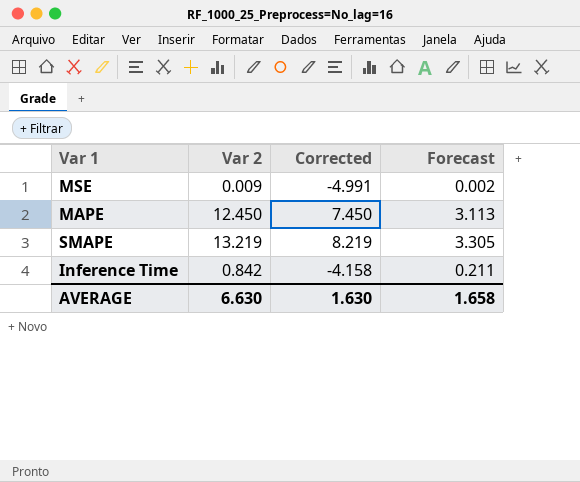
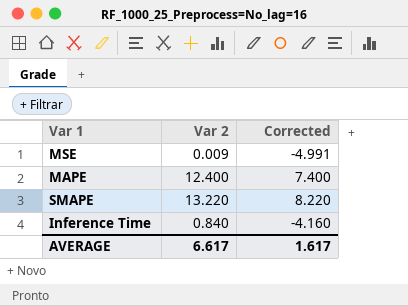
column Forecast | formula: [Var 2] * 0.25 -> none
MAPE | Var 2: 12.450 -> 12.400
MAPE | Corrected: 7.450 -> 7.400
SMAPE | Var 2: 13.219 -> 13.220
SMAPE | Corrected: 8.219 -> 8.220
Inference Time | Var 2: 0.842 -> 0.840
Inference Time | Corrected: -4.158 -> -4.160
AVERAGE | Var 2: 6.630 -> 6.617
AVERAGE | Corrected: 1.630 -> 1.617

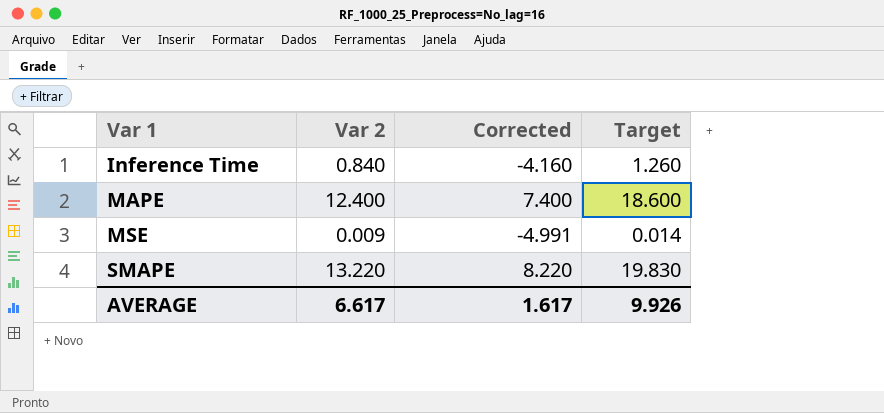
row order: none -> Var 1 ascending
column Target | formula: none -> [Var 2] * 1.5

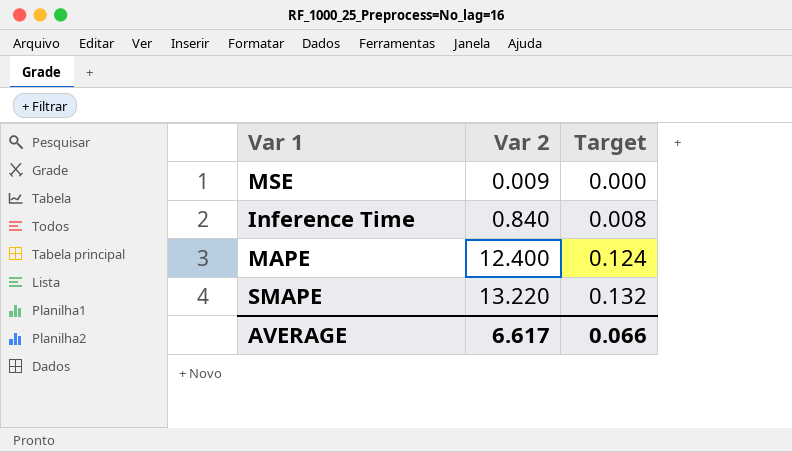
row order: Var 1 ascending -> Var 2 ascending
column Corrected | formula: [Var 2] - 5 -> none
column Target | formula: [Var 2] * 1.5 -> [Var 2] * 0.01
AVERAGE | Target: 9.926 -> 0.066

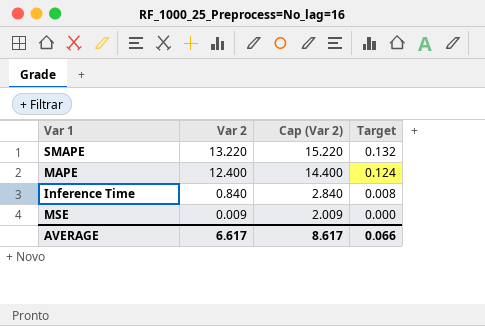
row order: Var 2 ascending -> Var 2 descending
column Cap (Var 2) | formula: none -> [Var 2] + 2

